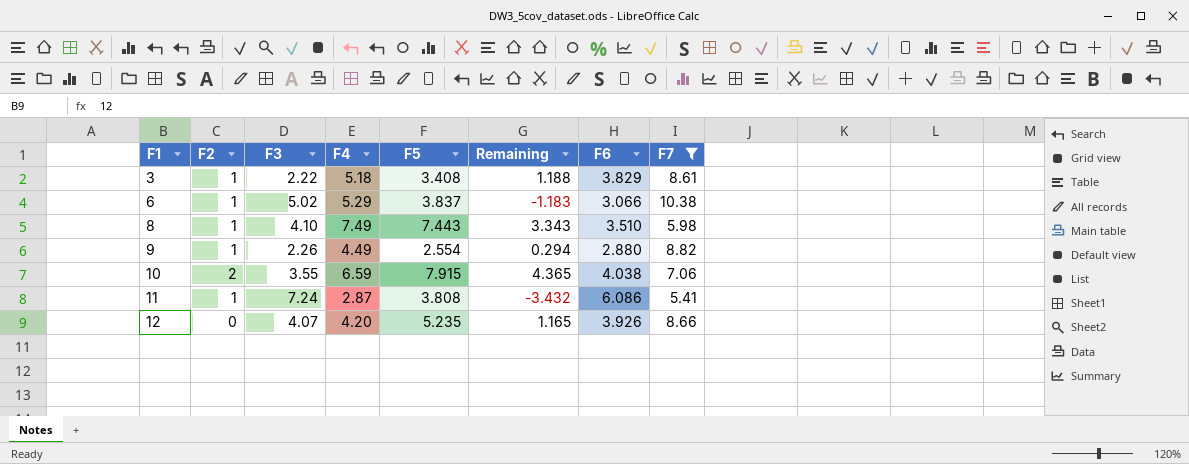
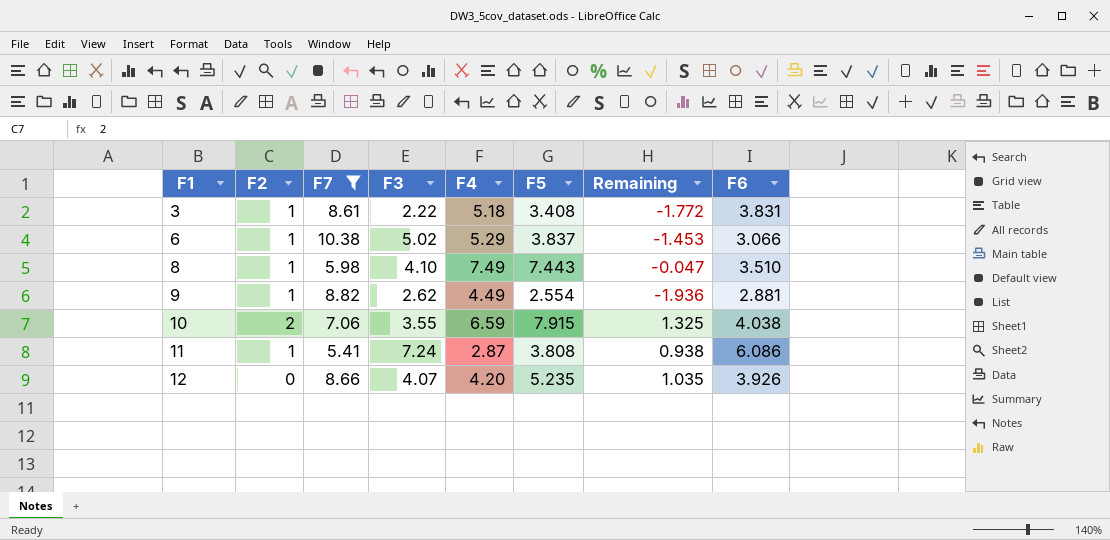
column F7 | position: 8 -> 3
column Remaining | formula: [F5] - [F3] -> [F5] - [F4]
3 | F6: 3.829 -> 3.831
9 | F3: 2.26 -> 2.62
9 | F6: 2.880 -> 2.881

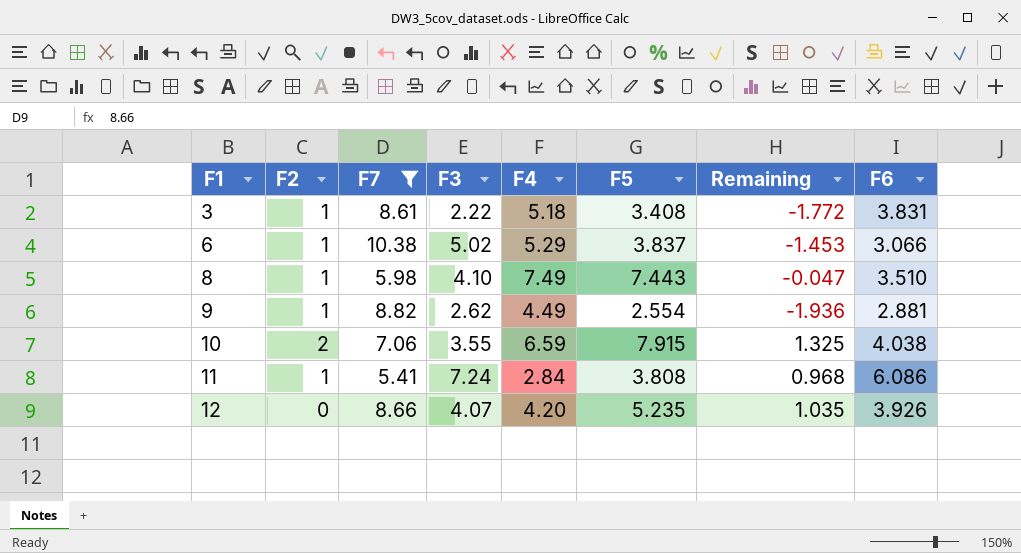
11 | F4: 2.87 -> 2.84
11 | Remaining: 0.938 -> 0.968

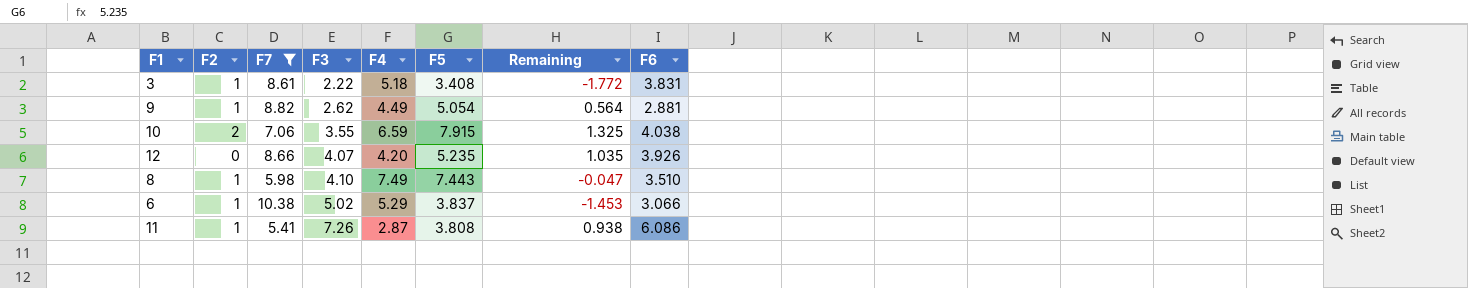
row order: F1 ascending -> F3 ascending
9 | F5: 2.554 -> 5.054
9 | Remaining: -1.936 -> 0.564
11 | F3: 7.24 -> 7.26
11 | F4: 2.84 -> 2.87
11 | Remaining: 0.968 -> 0.938

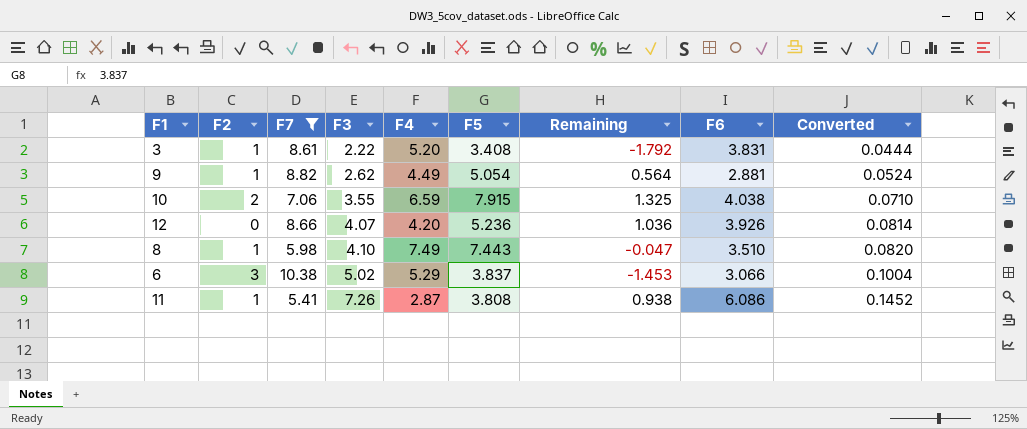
column Converted | formula: none -> [F3] * 0.02
3 | F4: 5.18 -> 5.20
3 | Remaining: -1.772 -> -1.792
12 | F5: 5.235 -> 5.236
12 | Remaining: 1.035 -> 1.036
6 | F2: 1 -> 3

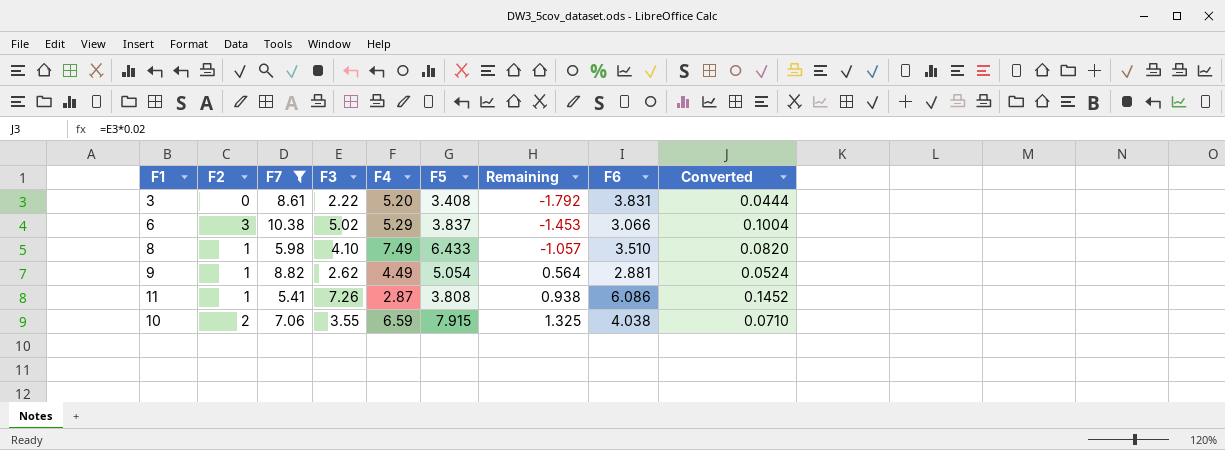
row order: F3 ascending -> Remaining ascending
row 12: 0 | 8.66 | 4.07 | 4.20 | 5.236 | 1.036 | 3.926 | 0.0814 -> none
3 | F2: 1 -> 0
8 | F5: 7.443 -> 6.433
8 | Remaining: -0.047 -> -1.057

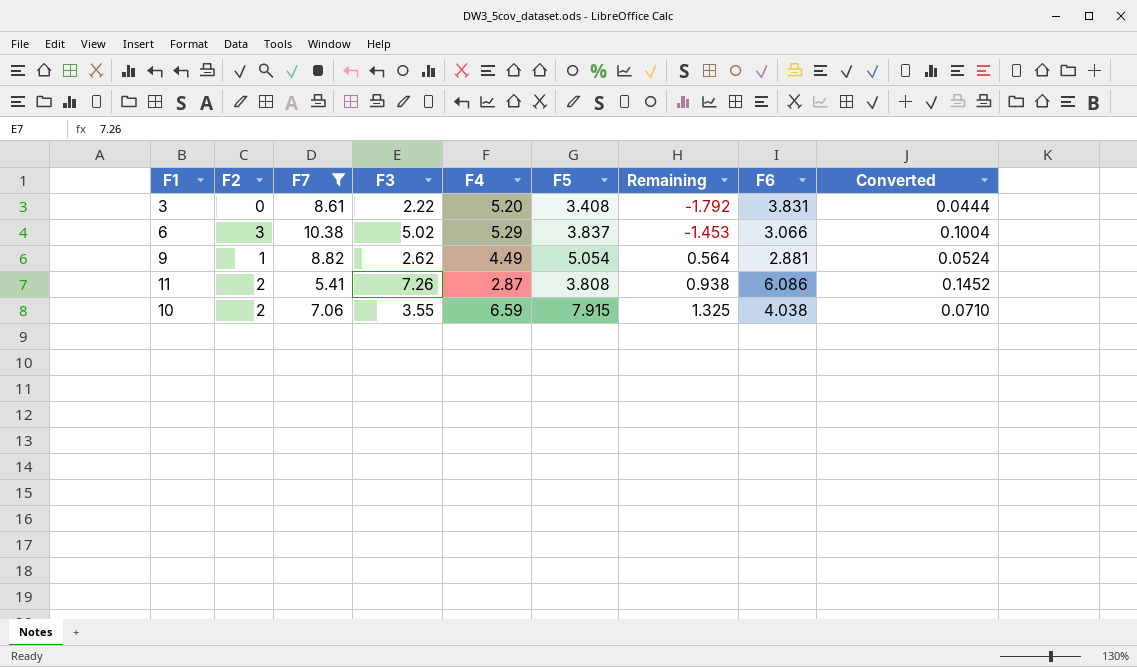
row 8: 1 | 5.98 | 4.10 | 7.49 | 6.433 | -1.057 | 3.510 | 0.0820 -> none
11 | F2: 1 -> 2

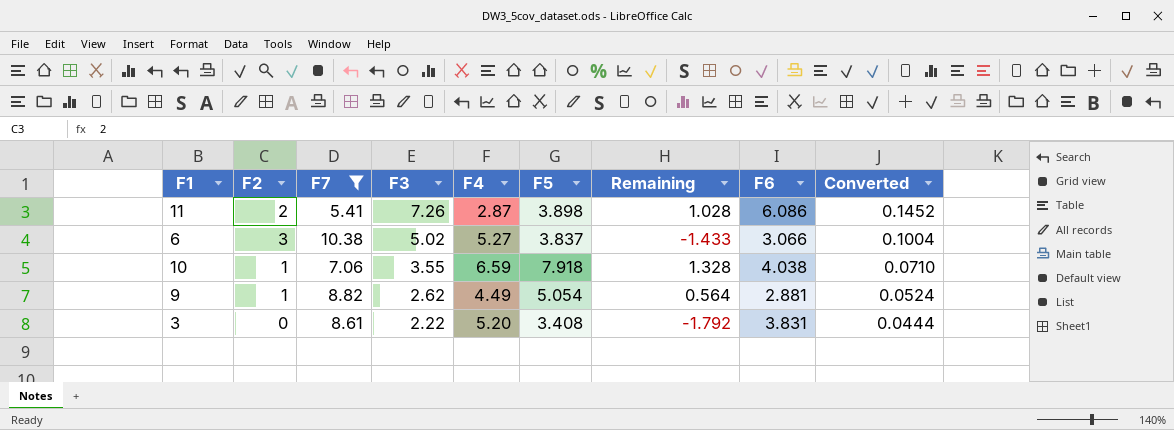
row order: Remaining ascending -> F3 descending
11 | F5: 3.808 -> 3.898
11 | Remaining: 0.938 -> 1.028
6 | F4: 5.29 -> 5.27
6 | Remaining: -1.453 -> -1.433
10 | F2: 2 -> 1
10 | F5: 7.915 -> 7.918
10 | Remaining: 1.325 -> 1.328

